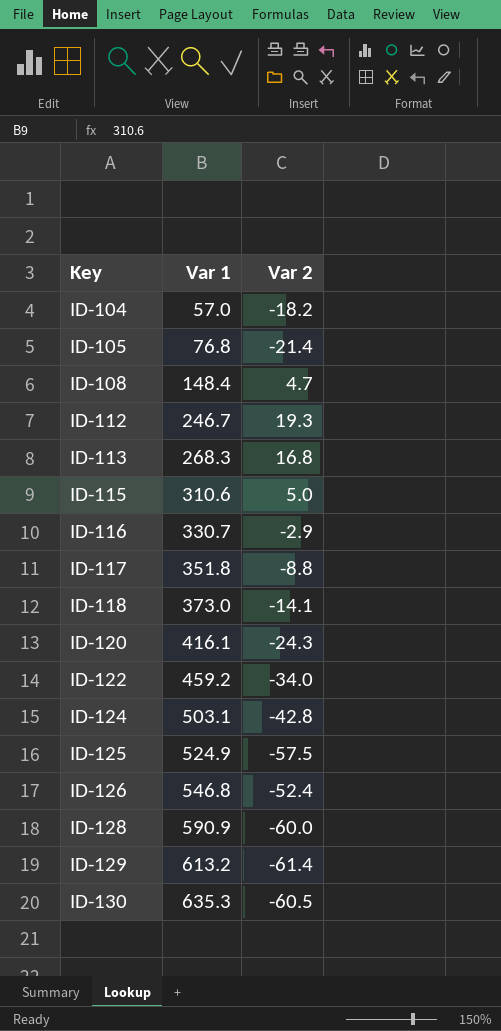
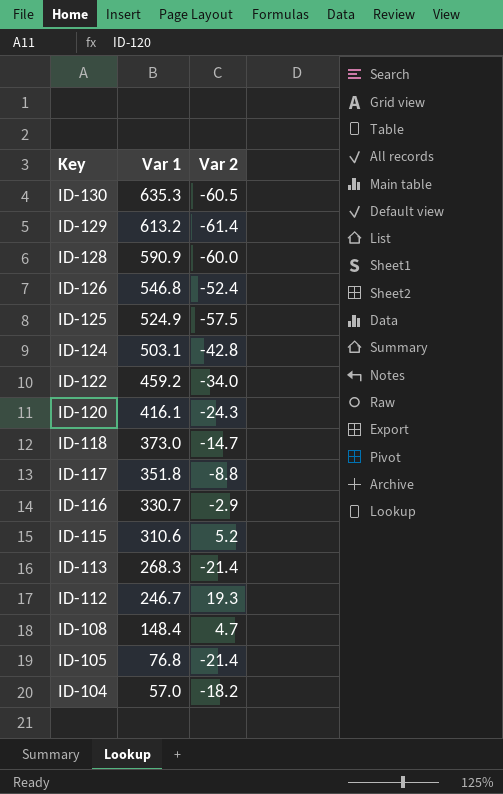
row order: Key ascending -> Key descending
ID-118 | Var 2: -14.1 -> -14.7
ID-115 | Var 2: 5.0 -> 5.2
ID-113 | Var 2: 16.8 -> -21.4

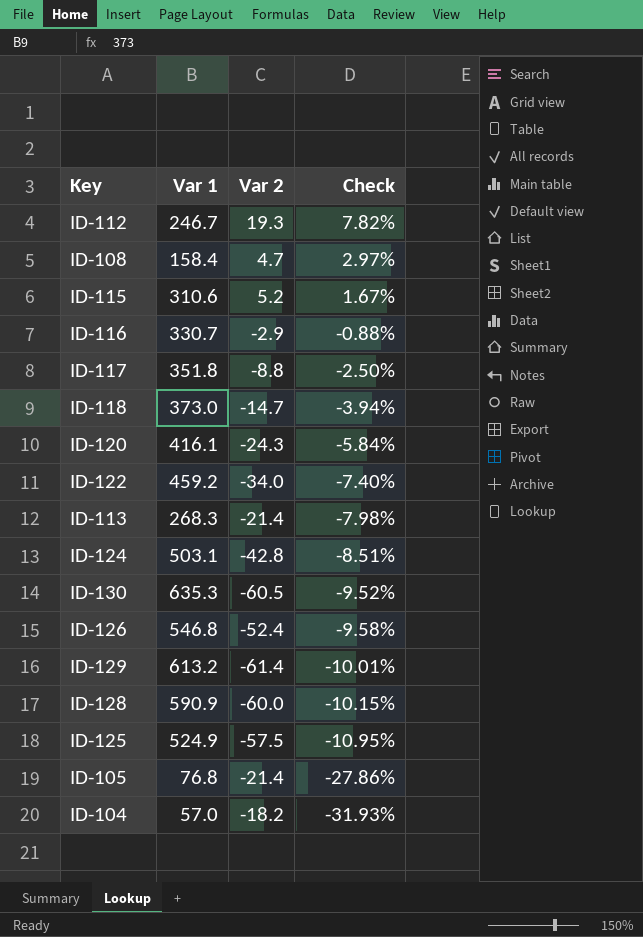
row order: Key descending -> Check descending
column Check | formula: none -> [Var 2] / [Var 1]
ID-108 | Var 1: 148.4 -> 158.4

